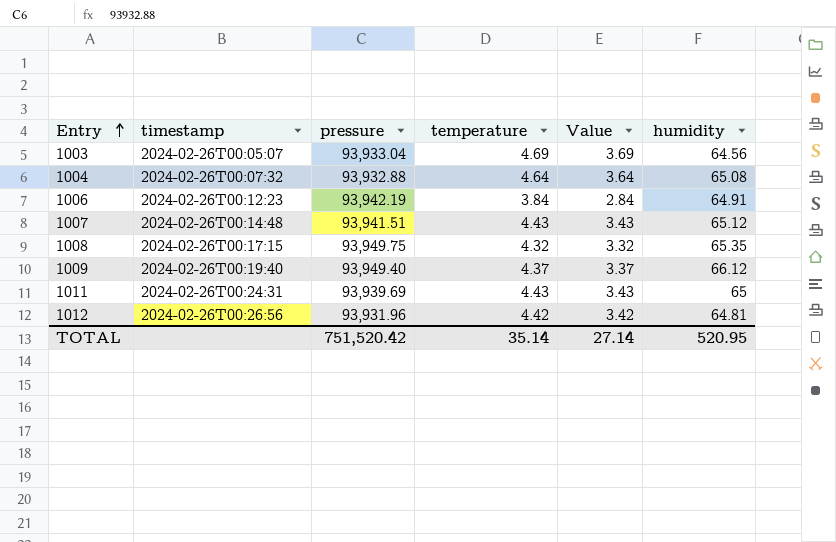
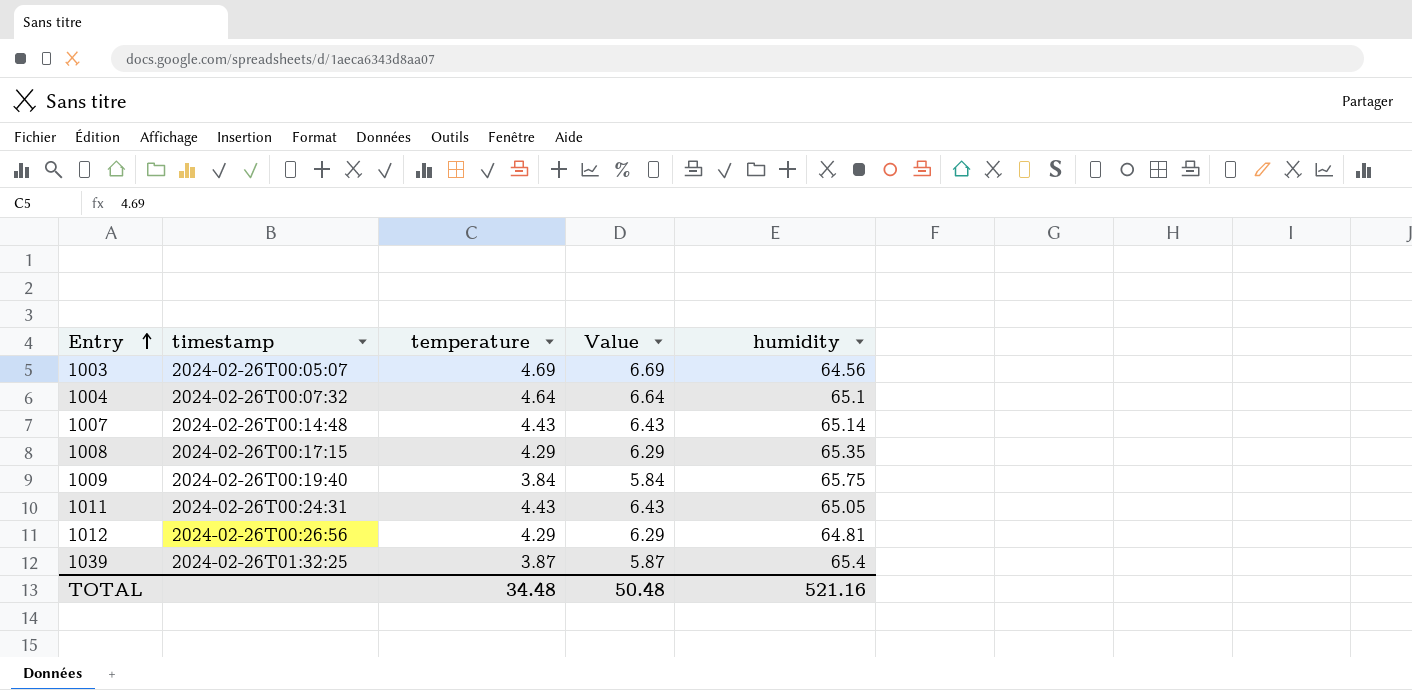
column pressure | position: 3 -> none
column Value | formula: [temperature] - 1 -> [temperature] + 2
row 1006: 2024-02-26T00:12:23 | 93,942.19 | 3.84 | 2.84 | 64.91 -> none
1004 | humidity: 65.08 -> 65.1
1007 | humidity: 65.12 -> 65.14
1008 | temperature: 4.32 -> 4.29
1009 | temperature: 4.37 -> 3.84
1009 | humidity: 66.12 -> 65.75
1011 | humidity: 65 -> 65.05
1012 | temperature: 4.42 -> 4.29
row 1039: none -> 2024-02-26T01:32:25 | 3.87 | 5.87 | 65.4
TOTAL | temperature: 35.14 -> 34.48
TOTAL | Value: 27.14 -> 50.48
TOTAL | humidity: 520.95 -> 521.16

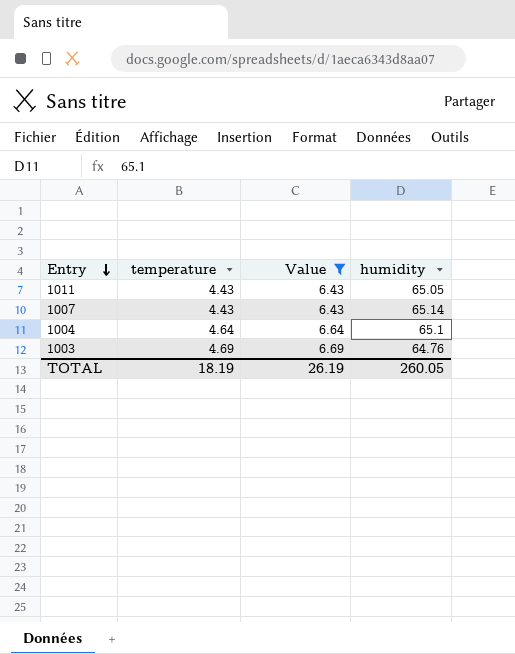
filter: none -> Value >= 6.43
row order: Entry ascending -> Entry descending
column timestamp | position: 2 -> none
1003 | humidity: 64.56 -> 64.76
TOTAL | temperature: 34.48 -> 18.19
TOTAL | Value: 50.48 -> 26.19
TOTAL | humidity: 521.16 -> 260.05

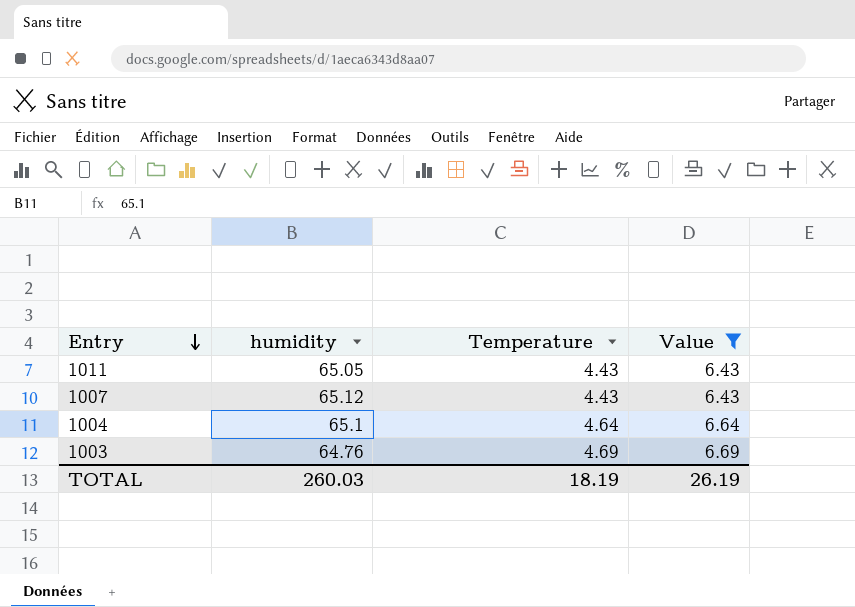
column humidity | position: 4 -> 2
column name: temperature -> Temperature
1007 | humidity: 65.14 -> 65.12
TOTAL | humidity: 260.05 -> 260.03

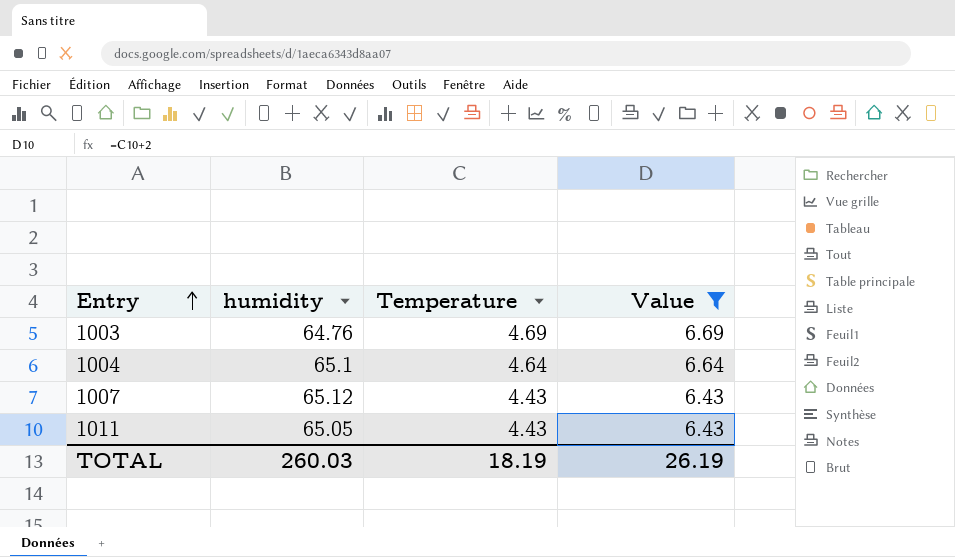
row order: Entry descending -> Entry ascending

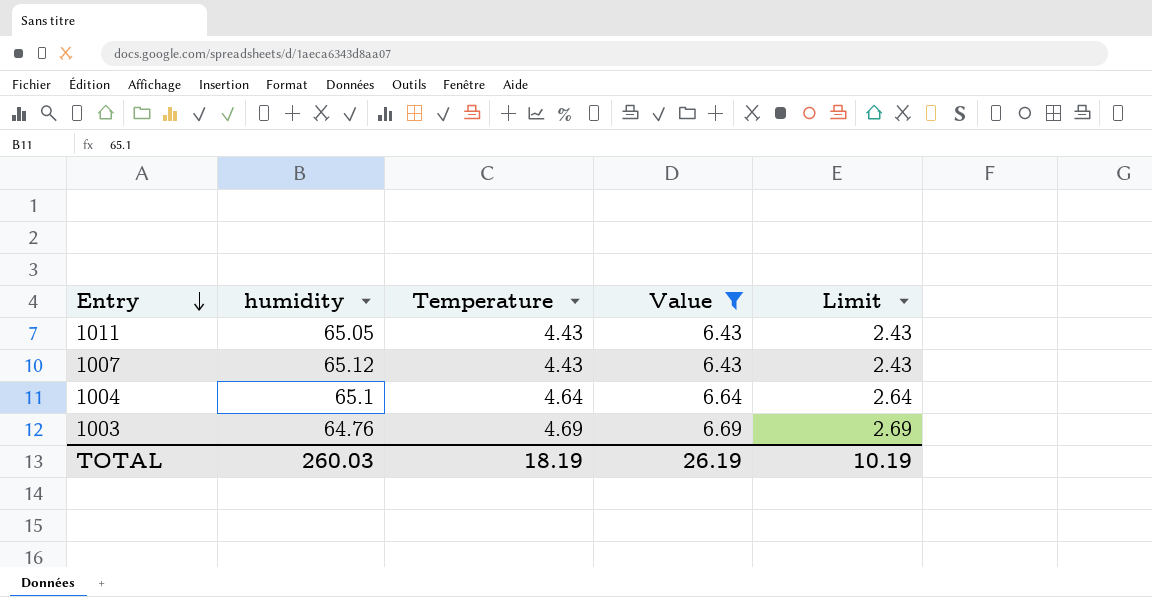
row order: Entry ascending -> Entry descending
column Limit | formula: none -> [Temperature] - 2

